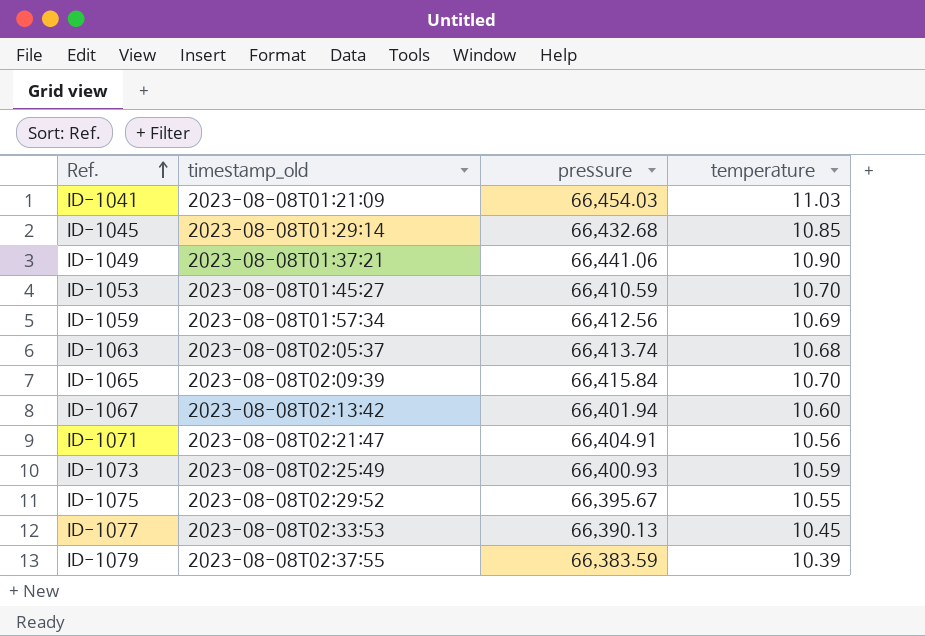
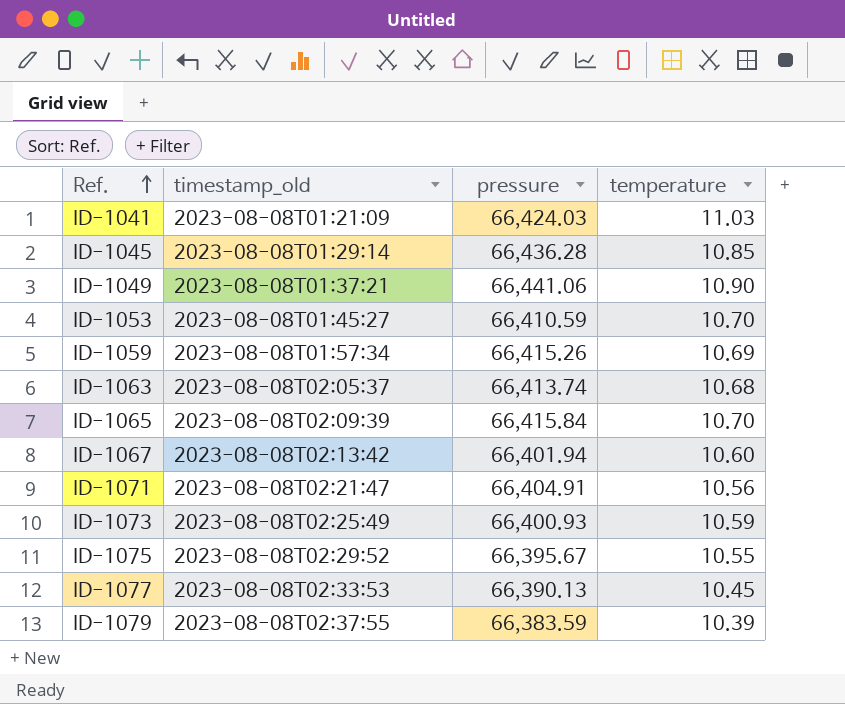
ID-1041 | pressure: 66,454.03 -> 66,424.03
ID-1045 | pressure: 66,432.68 -> 66,436.28
ID-1059 | pressure: 66,412.56 -> 66,415.26

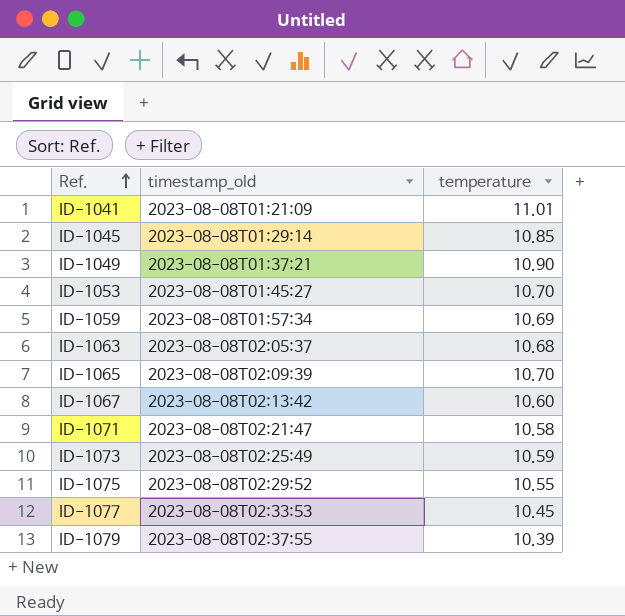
column pressure | position: 3 -> none
ID-1041 | temperature: 11.03 -> 11.01
ID-1071 | temperature: 10.56 -> 10.58

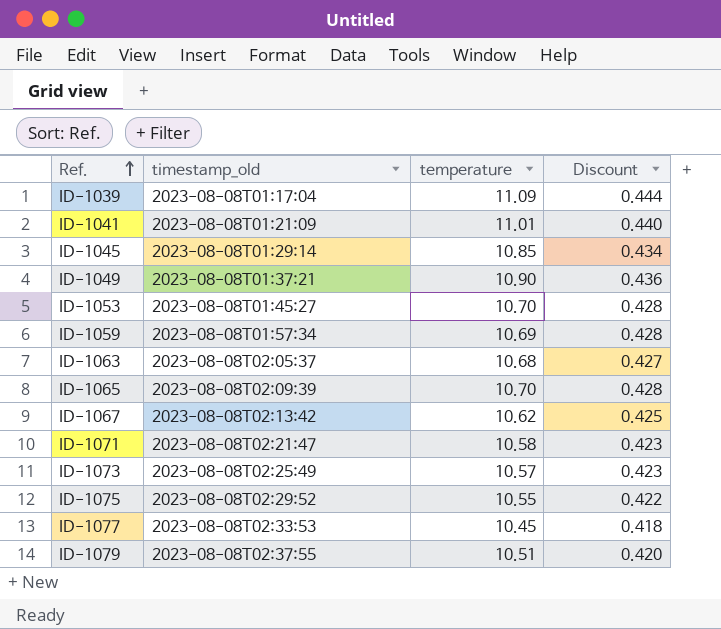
column Discount | formula: none -> [temperature] * 0.04
row ID-1039: none -> 2023-08-08T01:17:04 | 11.09 | 0.444
ID-1067 | temperature: 10.60 -> 10.62
ID-1073 | temperature: 10.59 -> 10.57
ID-1079 | temperature: 10.39 -> 10.51

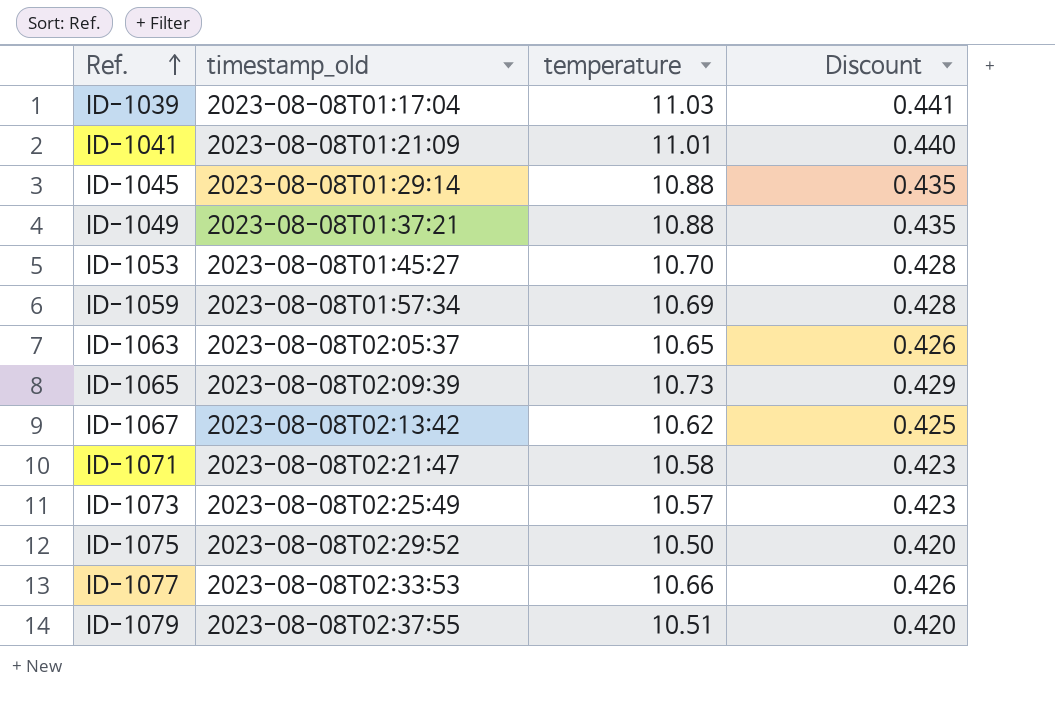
ID-1039 | temperature: 11.09 -> 11.03
ID-1039 | Discount: 0.444 -> 0.441
ID-1045 | temperature: 10.85 -> 10.88
ID-1045 | Discount: 0.434 -> 0.435
ID-1049 | temperature: 10.90 -> 10.88
ID-1049 | Discount: 0.436 -> 0.435
ID-1063 | temperature: 10.68 -> 10.65
ID-1063 | Discount: 0.427 -> 0.426
ID-1065 | temperature: 10.70 -> 10.73
ID-1065 | Discount: 0.428 -> 0.429
ID-1075 | temperature: 10.55 -> 10.50
ID-1075 | Discount: 0.422 -> 0.420
ID-1077 | temperature: 10.45 -> 10.66
ID-1077 | Discount: 0.418 -> 0.426

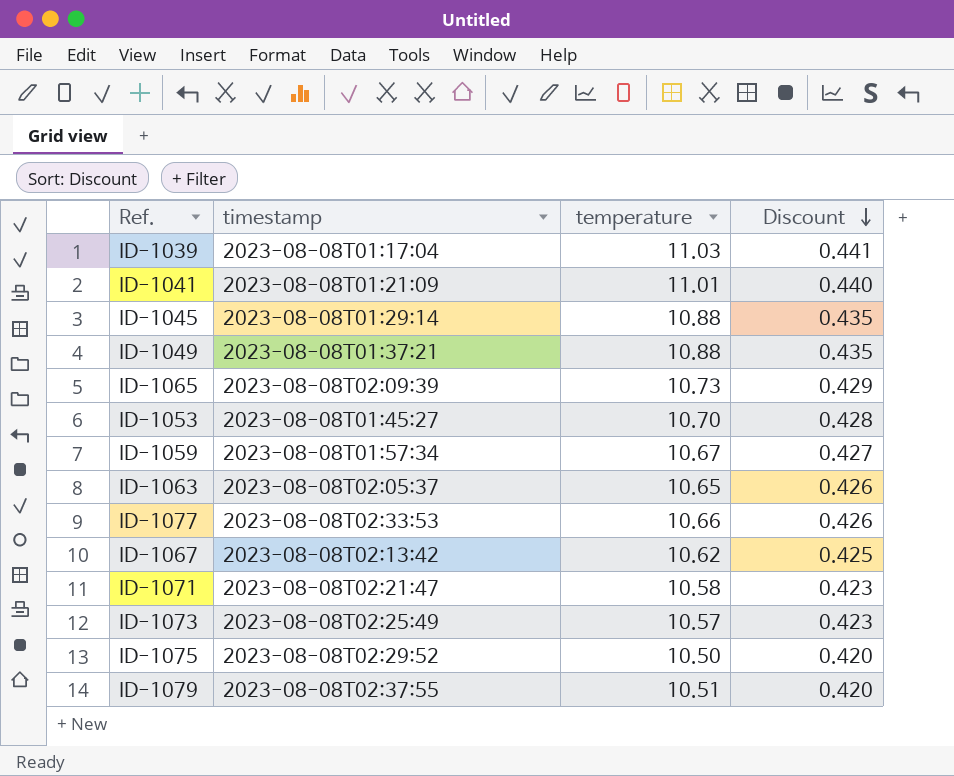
row order: Ref. ascending -> Discount descending
column name: timestamp_old -> timestamp
ID-1059 | temperature: 10.69 -> 10.67
ID-1059 | Discount: 0.428 -> 0.427

